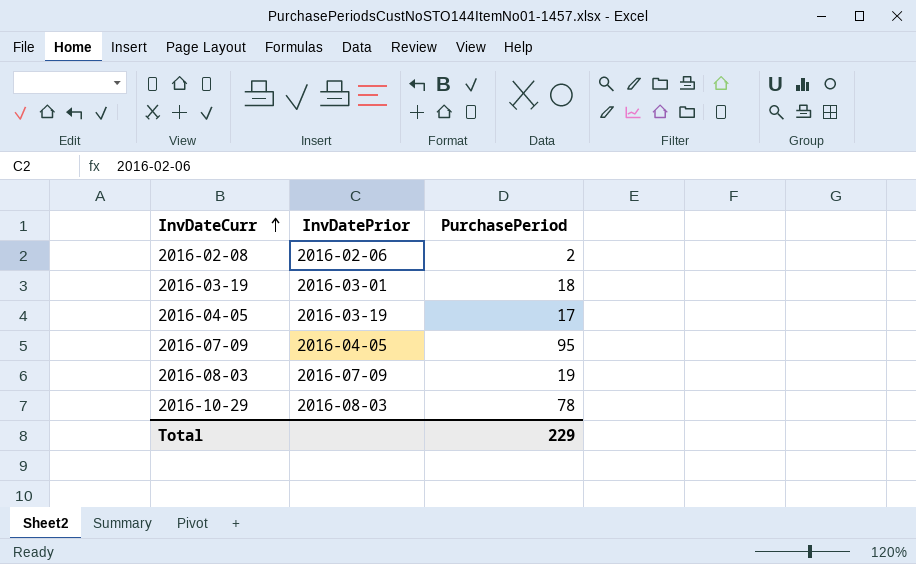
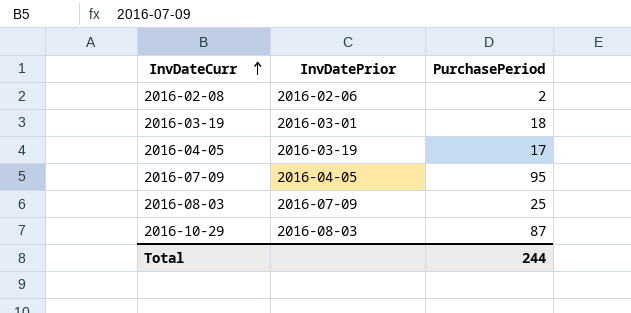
2016-08-03 | PurchasePeriod: 19 -> 25
2016-10-29 | PurchasePeriod: 78 -> 87
Total | PurchasePeriod: 229 -> 244

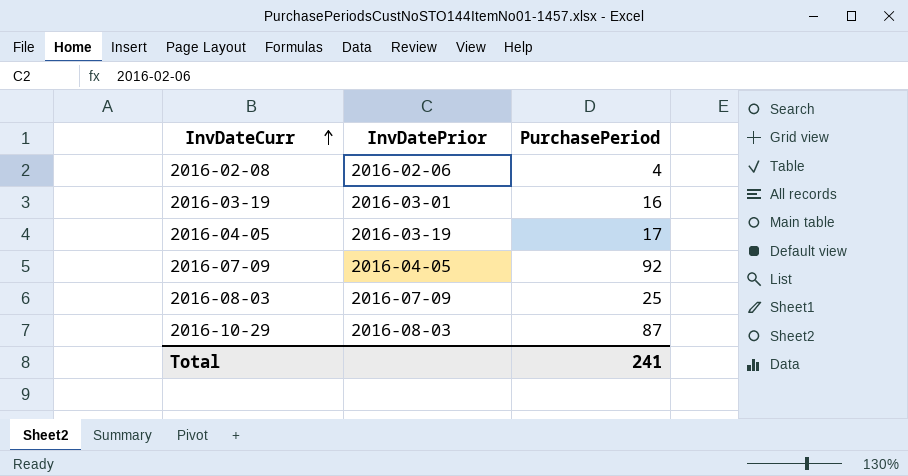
2016-02-08 | PurchasePeriod: 2 -> 4
2016-03-19 | PurchasePeriod: 18 -> 16
2016-07-09 | PurchasePeriod: 95 -> 92
Total | PurchasePeriod: 244 -> 241

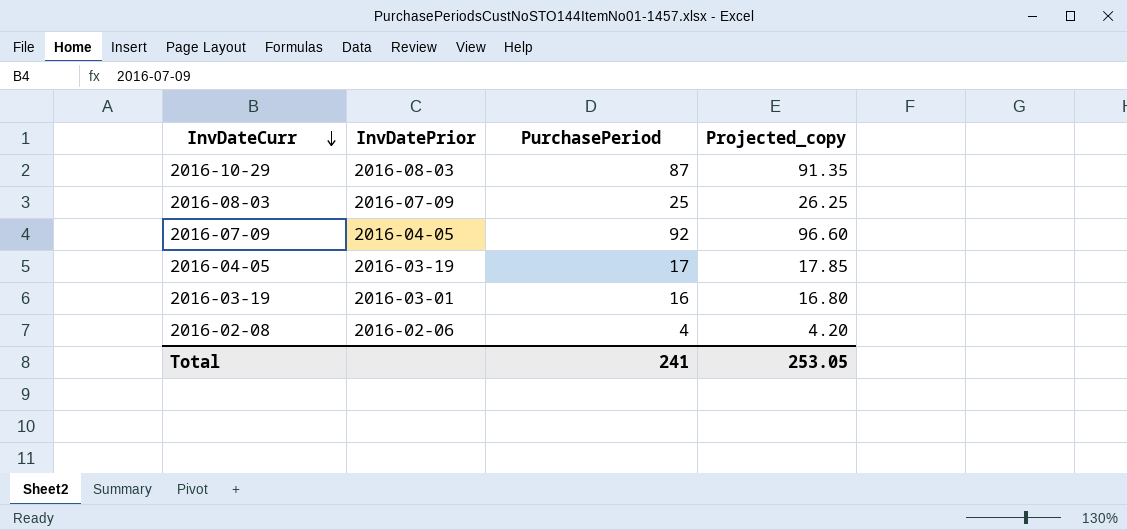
row order: InvDateCurr ascending -> InvDateCurr descending
column Projected_copy | formula: none -> [PurchasePeriod] * 1.05

